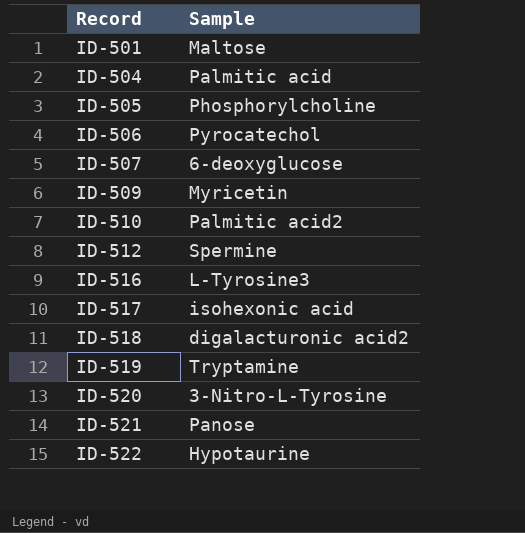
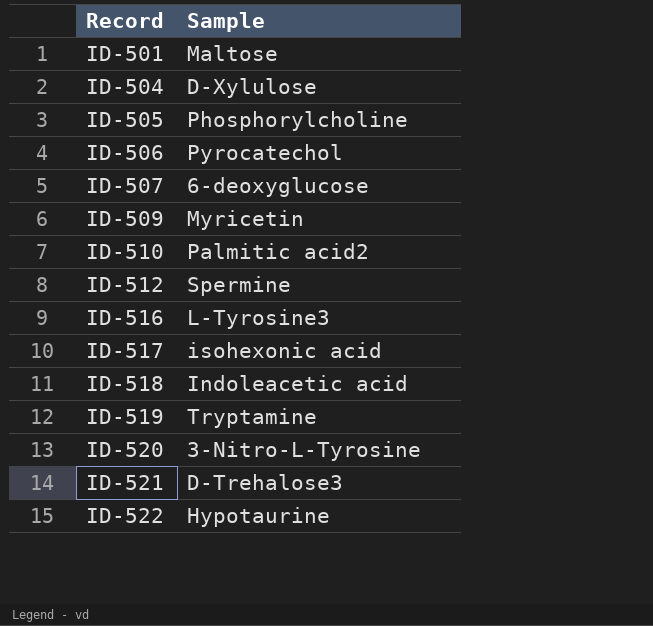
ID-504 | Sample: Palmitic acid -> D-Xylulose
ID-518 | Sample: digalacturonic acid2 -> Indoleacetic acid
ID-521 | Sample: Panose -> D-Trehalose3

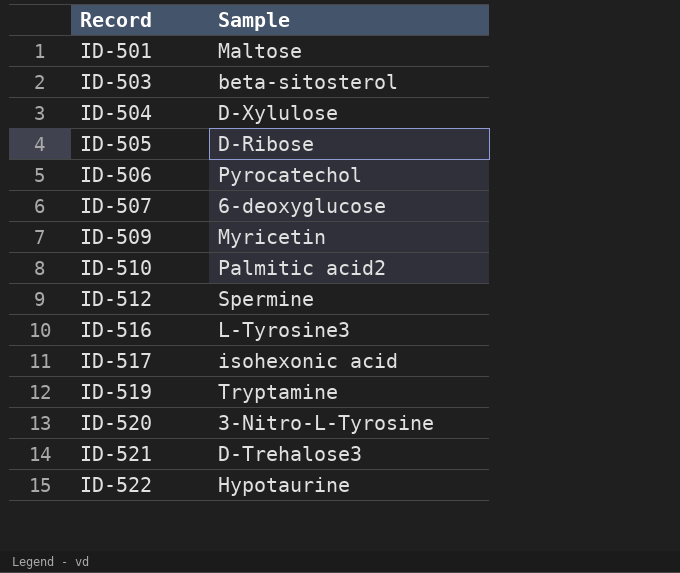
row ID-518: Indoleacetic acid -> none
row ID-503: none -> beta-sitosterol
ID-505 | Sample: Phosphorylcholine -> D-Ribose

